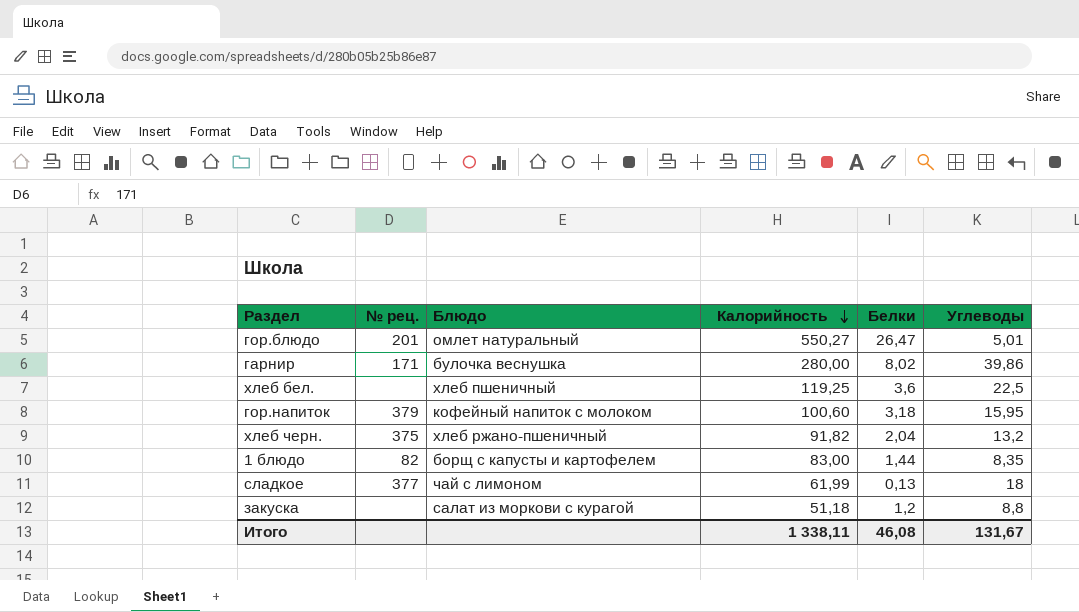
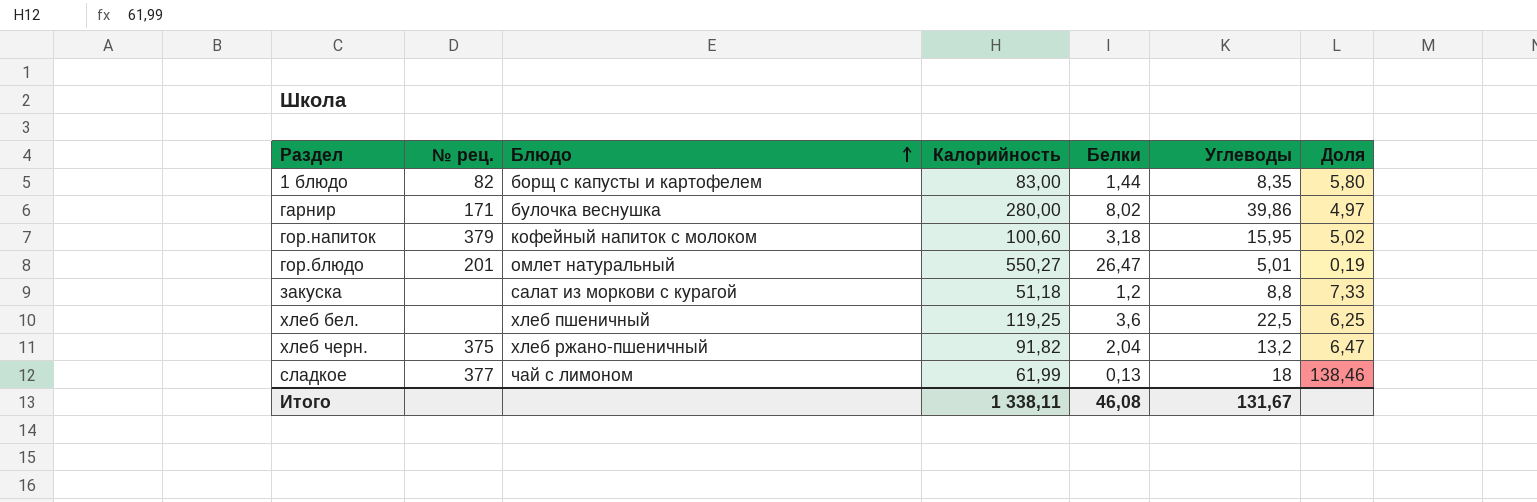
row order: Калорийность descending -> Блюдо ascending
column Доля | formula: none -> [Углеводы] / [Белки]

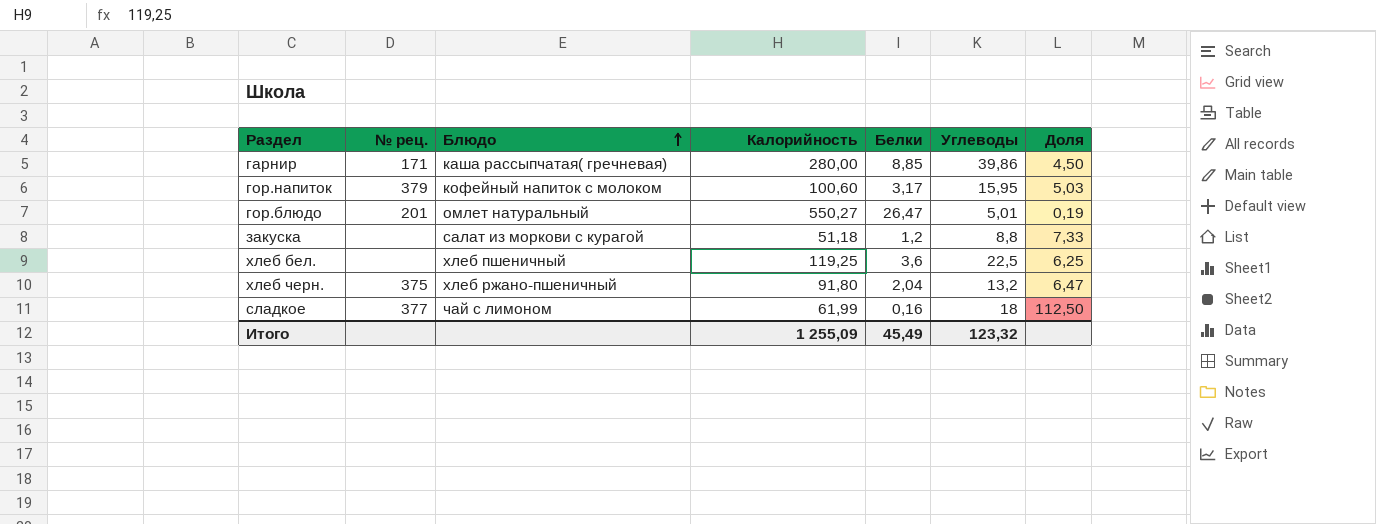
row 1 блюдо: 82 | борщ с капусты и картофелем | 83,00 | 1,44 | 8,35 | 5,80 -> none
гарнир | Блюдо: булочка веснушка -> каша рассыпчатая( гречневая)
гарнир | Белки: 8,02 -> 8,85
гарнир | Доля: 4,97 -> 4,50
гор.напиток | Белки: 3,18 -> 3,17
гор.напиток | Доля: 5,02 -> 5,03
хлеб черн. | Калорийность: 91,82 -> 91,80
сладкое | Белки: 0,13 -> 0,16
сладкое | Доля: 138,46 -> 112,50
Итого | Калорийность: 1 338,11 -> 1 255,09
Итого | Белки: 46,08 -> 45,49
Итого | Углеводы: 131,67 -> 123,32

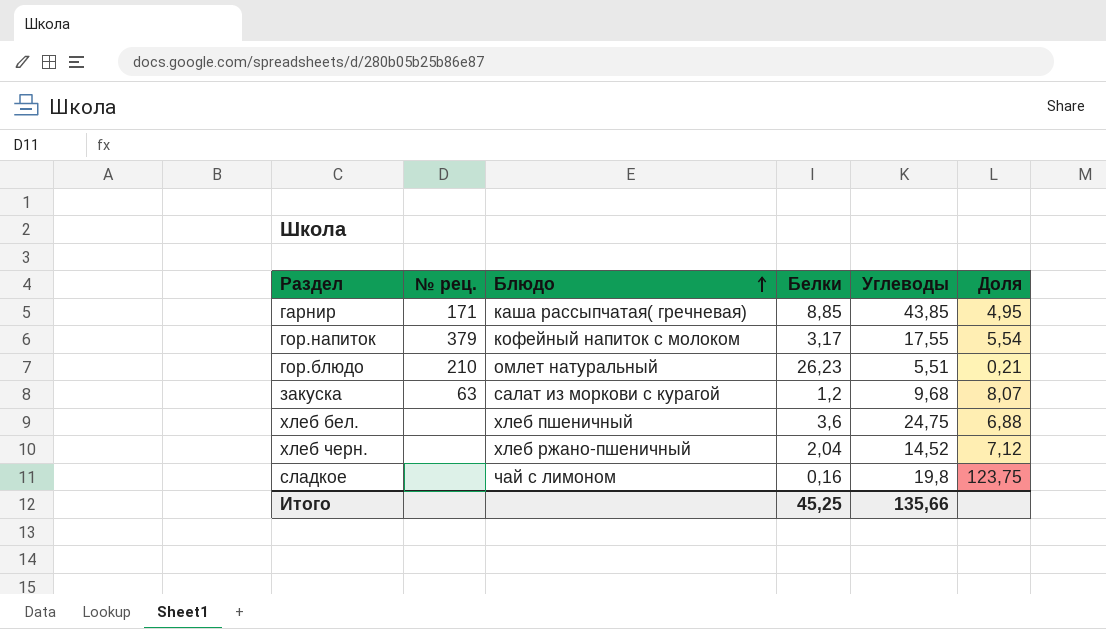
column Калорийность | position: 4 -> none
гарнир | Углеводы: 39,86 -> 43,85
гарнир | Доля: 4,50 -> 4,95
гор.напиток | Углеводы: 15,95 -> 17,55
гор.напиток | Доля: 5,03 -> 5,54
гор.блюдо | № рец.: 201 -> 210
гор.блюдо | Белки: 26,47 -> 26,23
гор.блюдо | Углеводы: 5,01 -> 5,51
гор.блюдо | Доля: 0,19 -> 0,21
закуска | № рец.: none -> 63
закуска | Углеводы: 8,8 -> 9,68
закуска | Доля: 7,33 -> 8,07
хлеб бел. | Углеводы: 22,5 -> 24,75
хлеб бел. | Доля: 6,25 -> 6,88
хлеб черн. | № рец.: 375 -> none
хлеб черн. | Углеводы: 13,2 -> 14,52
хлеб черн. | Доля: 6,47 -> 7,12
сладкое | № рец.: 377 -> none
сладкое | Углеводы: 18 -> 19,8
сладкое | Доля: 112,50 -> 123,75
Итого | Белки: 45,49 -> 45,25
Итого | Углеводы: 123,32 -> 135,66

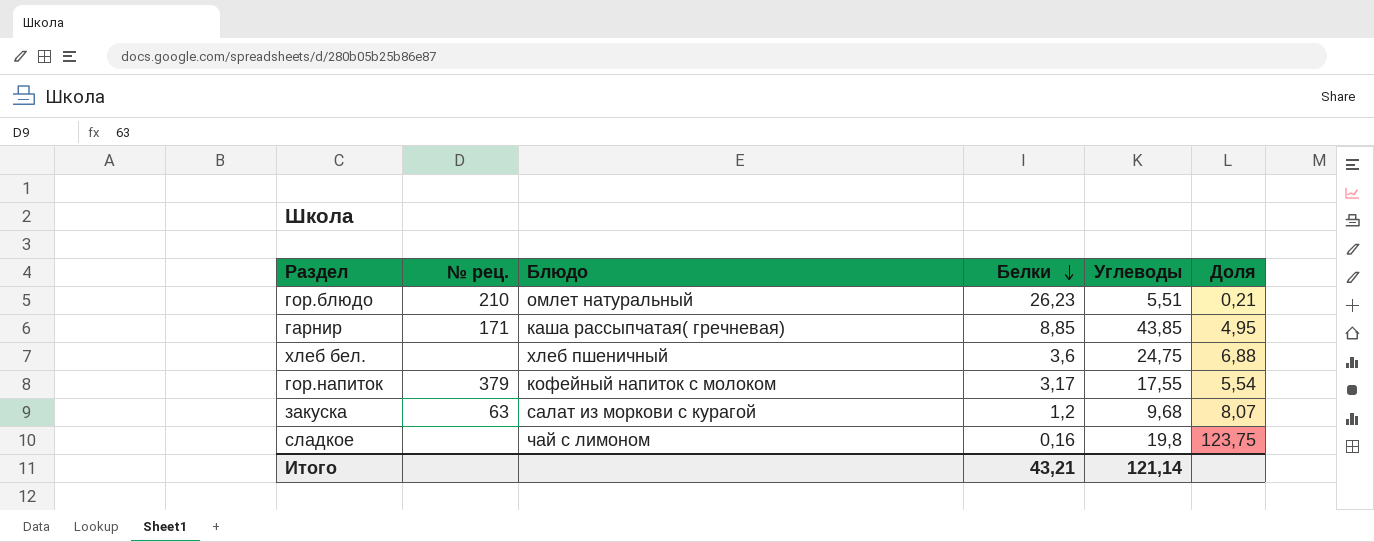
row order: Блюдо ascending -> Белки descending
row хлеб черн.: none | хлеб ржано-пшеничный | 2,04 | 14,52 | 7,12 -> none
Итого | Белки: 45,25 -> 43,21
Итого | Углеводы: 135,66 -> 121,14

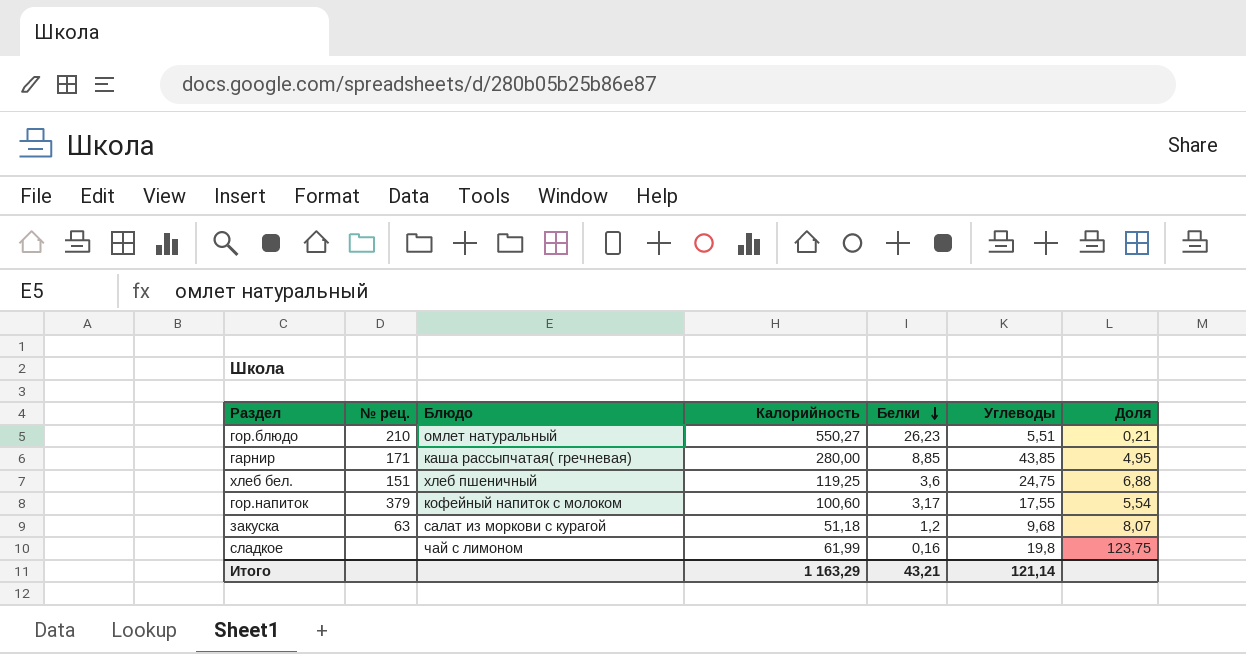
column Калорийность | position: none -> 4
хлеб бел. | № рец.: none -> 151

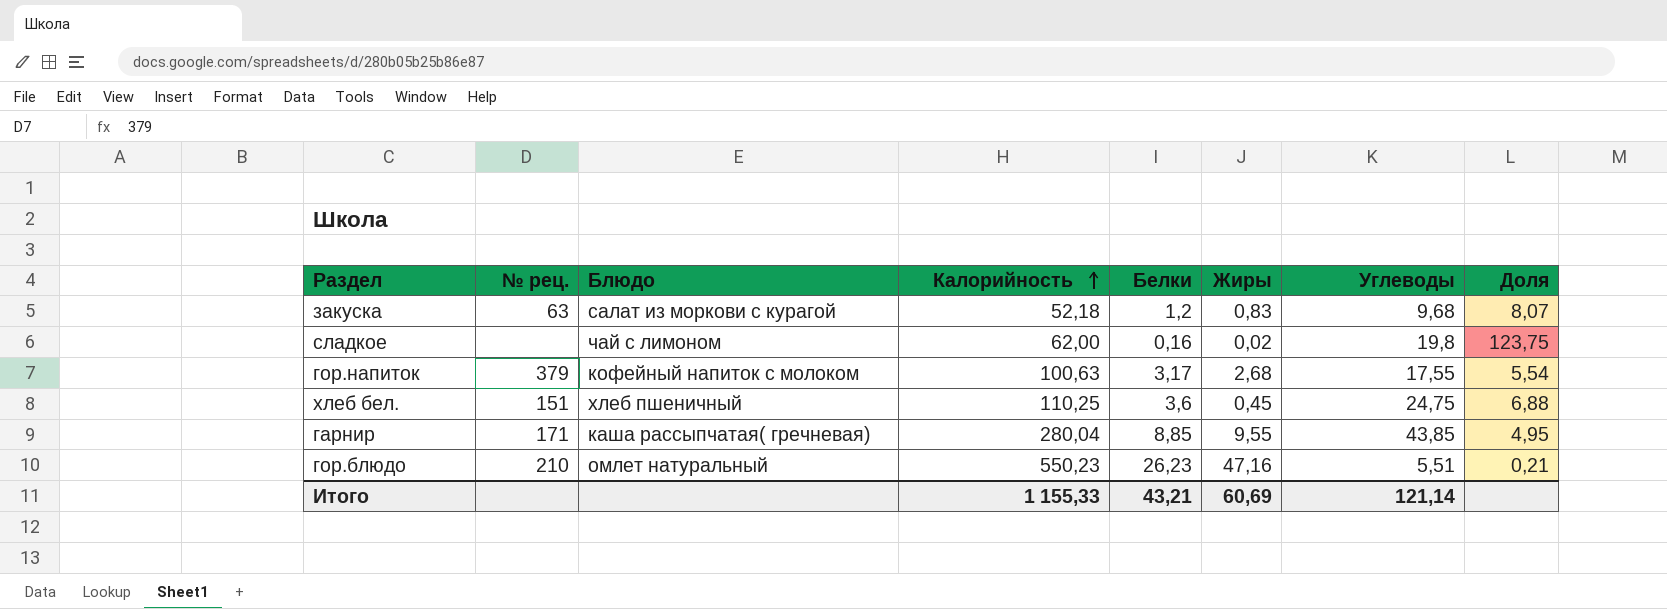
row order: Белки descending -> Калорийность ascending
column Жиры | position: none -> 6
закуска | Калорийность: 51,18 -> 52,18
сладкое | Калорийность: 61,99 -> 62,00
гор.напиток | Калорийность: 100,60 -> 100,63
хлеб бел. | Калорийность: 119,25 -> 110,25
гарнир | Калорийность: 280,00 -> 280,04
гор.блюдо | Калорийность: 550,27 -> 550,23
Итого | Калорийность: 1 163,29 -> 1 155,33

